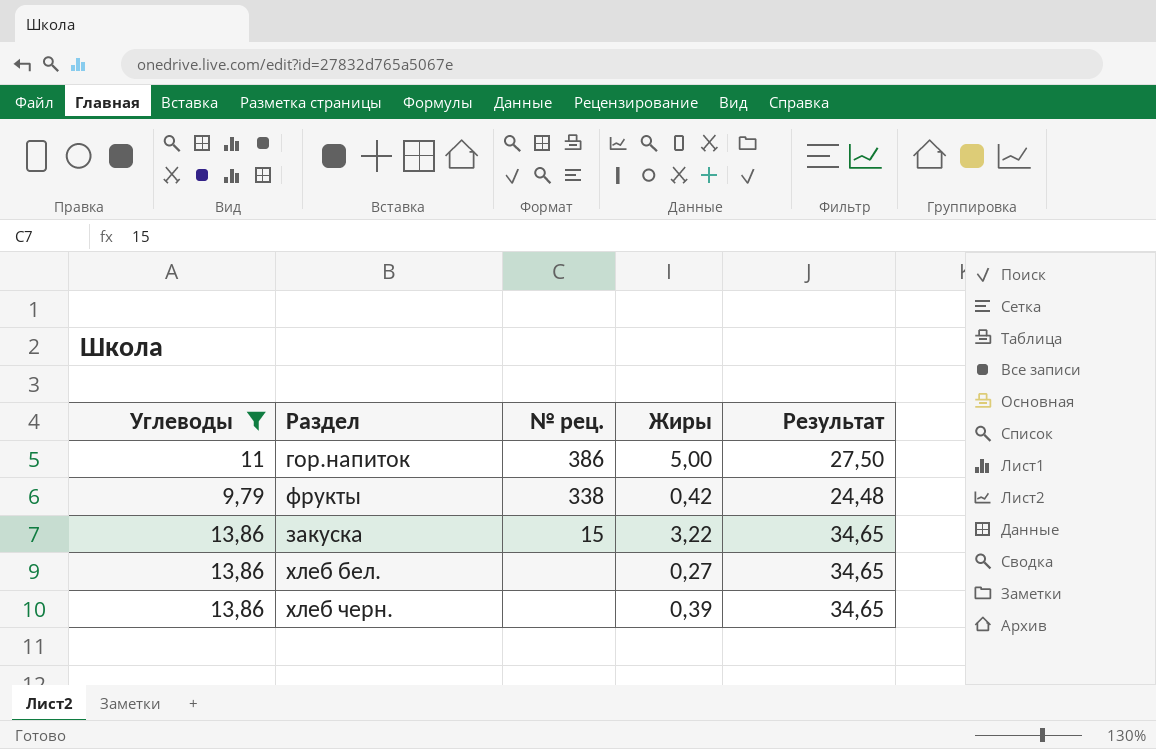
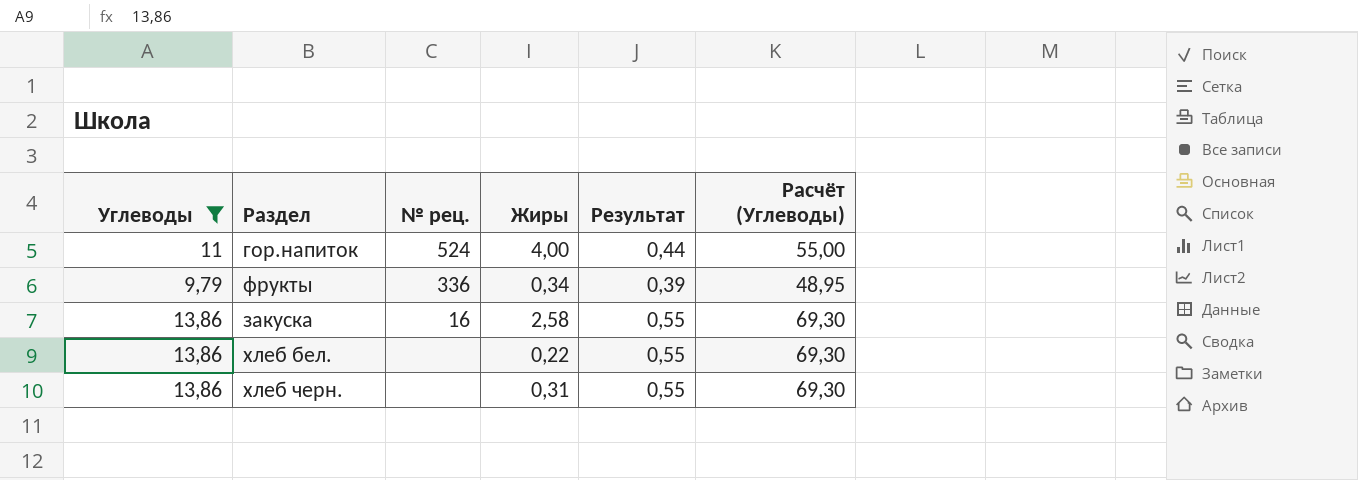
column Результат | formula: [Углеводы] * 2,5 -> [Углеводы] * 0,04
column Расчёт (Углеводы) | formula: none -> [Углеводы] * 5
гор.напиток | № рец.: 386 -> 524
гор.напиток | Жиры: 5,00 -> 4,00
фрукты | № рец.: 338 -> 336
фрукты | Жиры: 0,42 -> 0,34
закуска | № рец.: 15 -> 16
закуска | Жиры: 3,22 -> 2,58
хлеб бел. | Жиры: 0,27 -> 0,22
хлеб черн. | Жиры: 0,39 -> 0,31

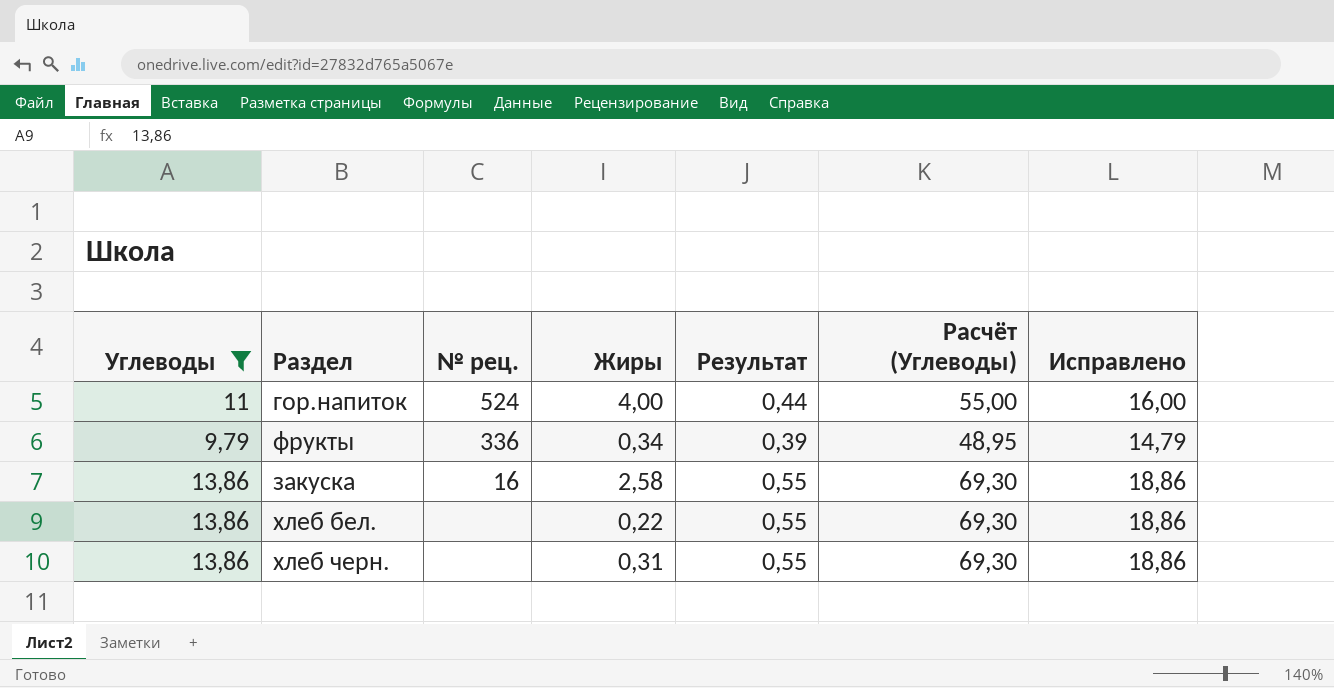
column Исправлено | formula: none -> [Углеводы] + 5

